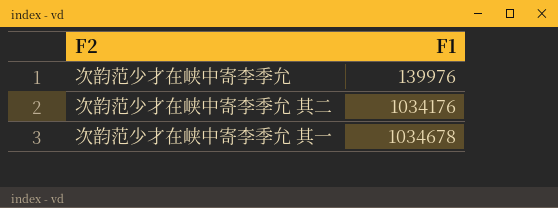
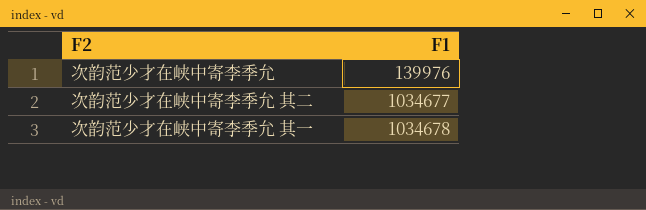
次韵范少才在峡中寄李季允 其二 | F1: 1034176 -> 1034677

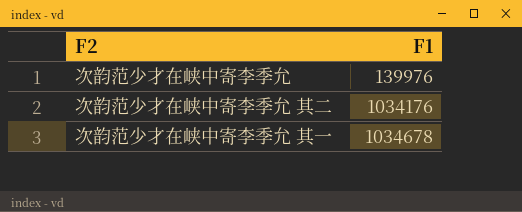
次韵范少才在峡中寄李季允 其二 | F1: 1034677 -> 1034176

